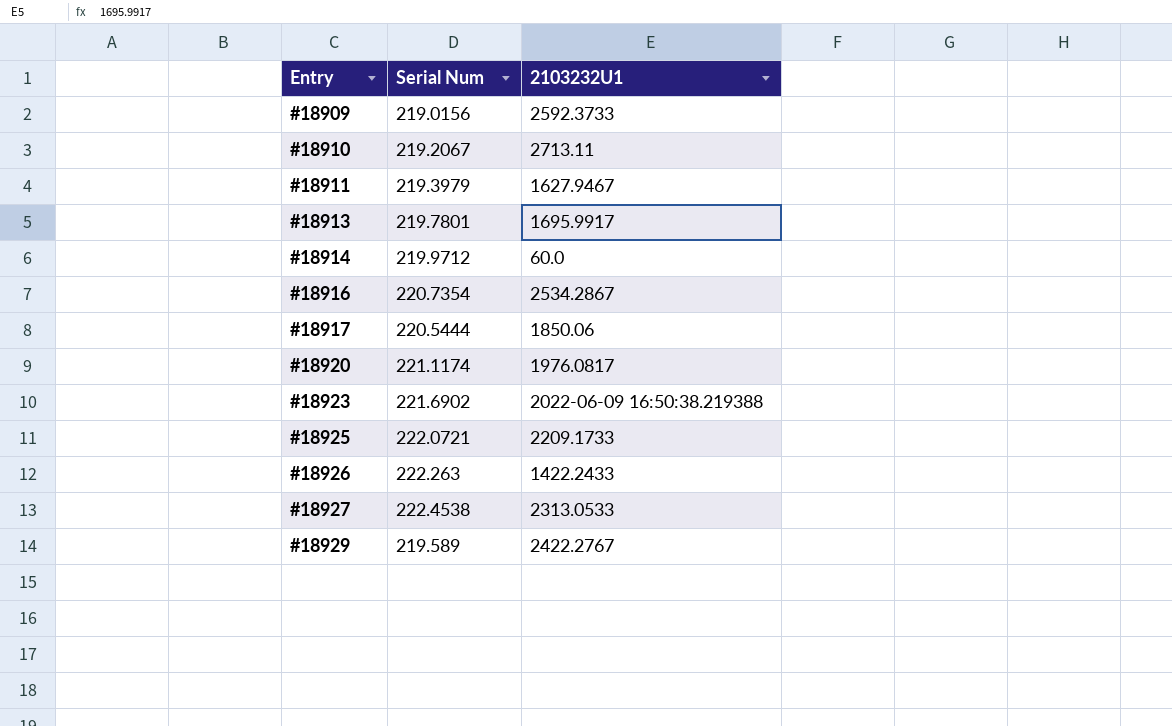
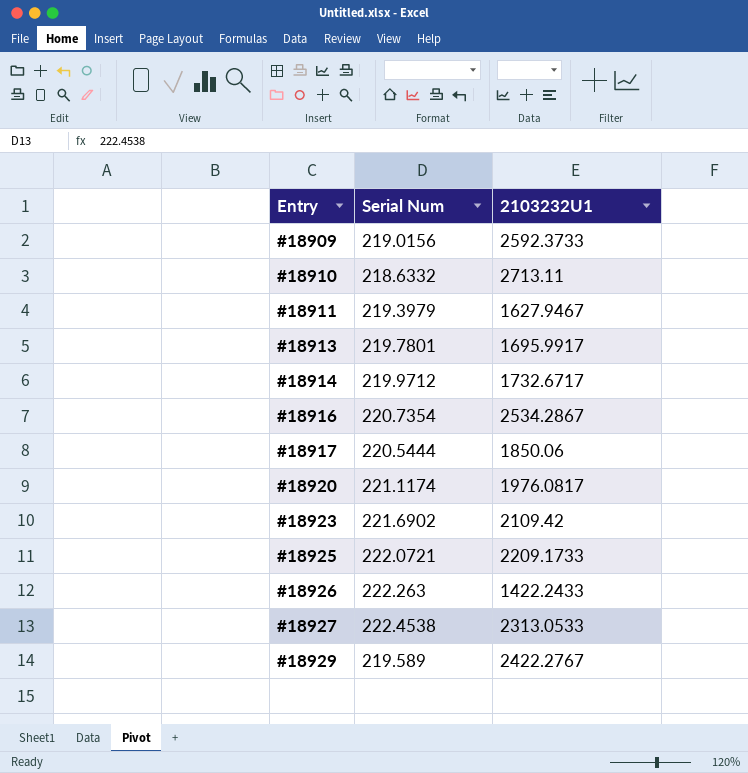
#18910 | Serial Num: 219.2067 -> 218.6332
#18914 | 2103232U1: 60.0 -> 1732.6717
#18923 | 2103232U1: 2022-06-09 16:50:38.219388 -> 2109.42

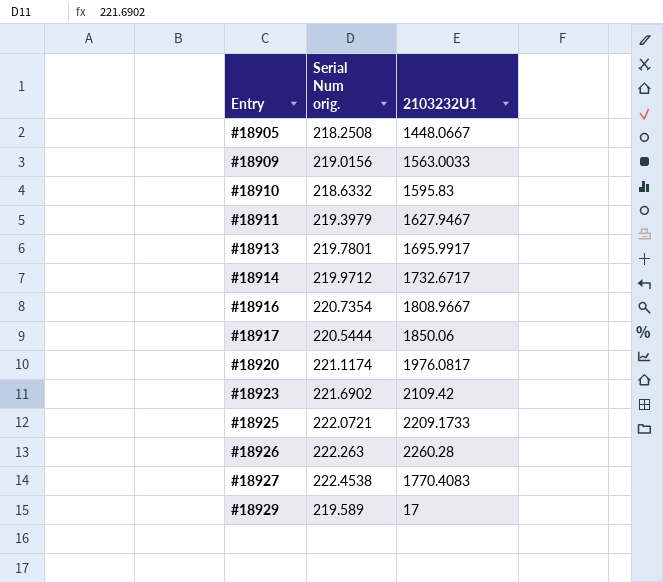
column name: Serial Num -> Serial Num orig.
row #18905: none -> 218.2508 | 1448.0667
#18909 | 2103232U1: 2592.3733 -> 1563.0033
#18910 | 2103232U1: 2713.11 -> 1595.83
#18916 | 2103232U1: 2534.2867 -> 1808.9667
#18926 | 2103232U1: 1422.2433 -> 2260.28
#18927 | 2103232U1: 2313.0533 -> 1770.4083
#18929 | 2103232U1: 2422.2767 -> 17

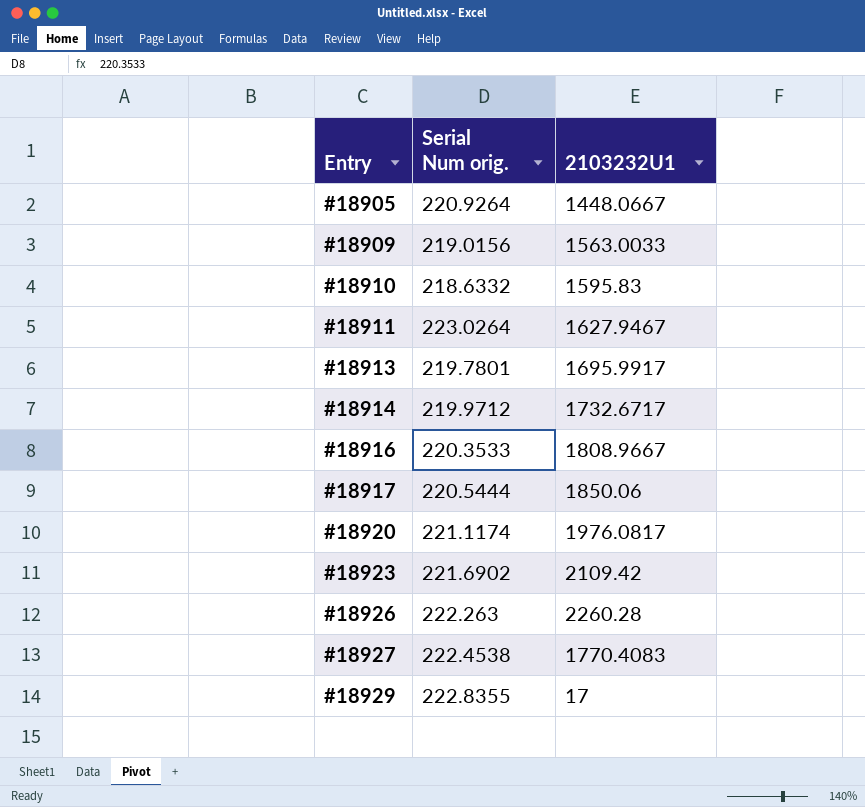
row #18925: 222.0721 | 2209.1733 -> none
#18905 | Serial Num orig.: 218.2508 -> 220.9264
#18911 | Serial Num orig.: 219.3979 -> 223.0264
#18916 | Serial Num orig.: 220.7354 -> 220.3533
#18929 | Serial Num orig.: 219.589 -> 222.8355

